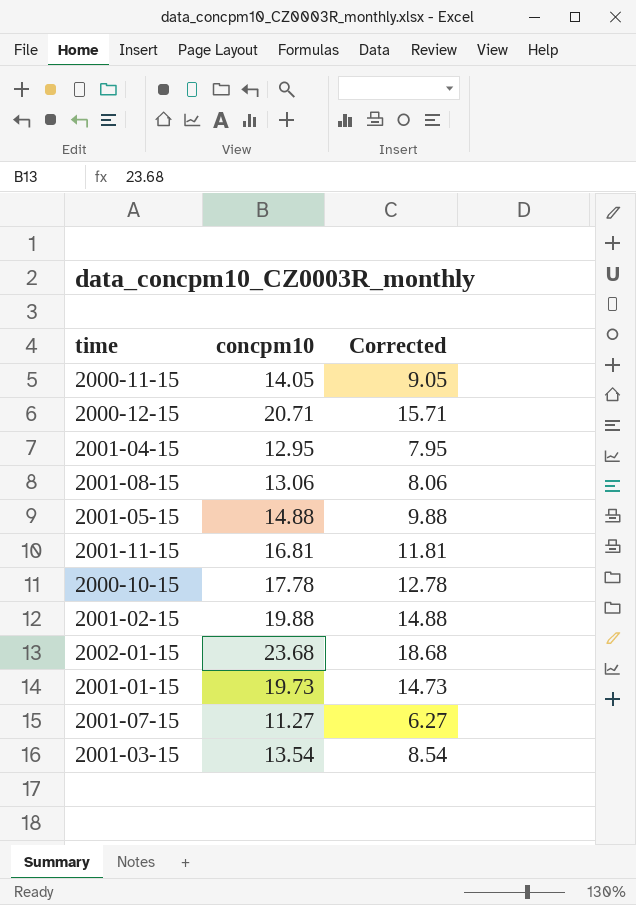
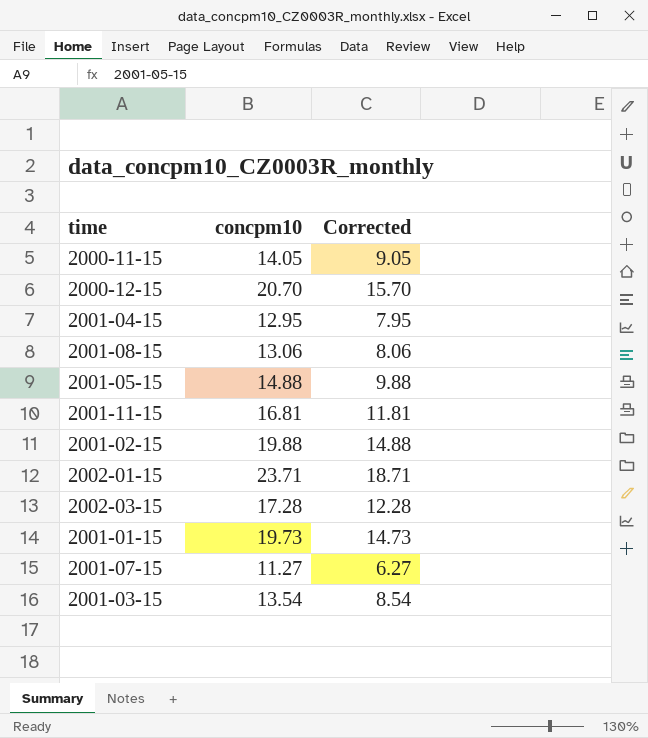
row 2000-10-15: 17.78 | 12.78 -> none
2000-12-15 | concpm10: 20.71 -> 20.70
2000-12-15 | Corrected: 15.71 -> 15.70
2002-01-15 | concpm10: 23.68 -> 23.71
2002-01-15 | Corrected: 18.68 -> 18.71
row 2002-03-15: none -> 17.28 | 12.28

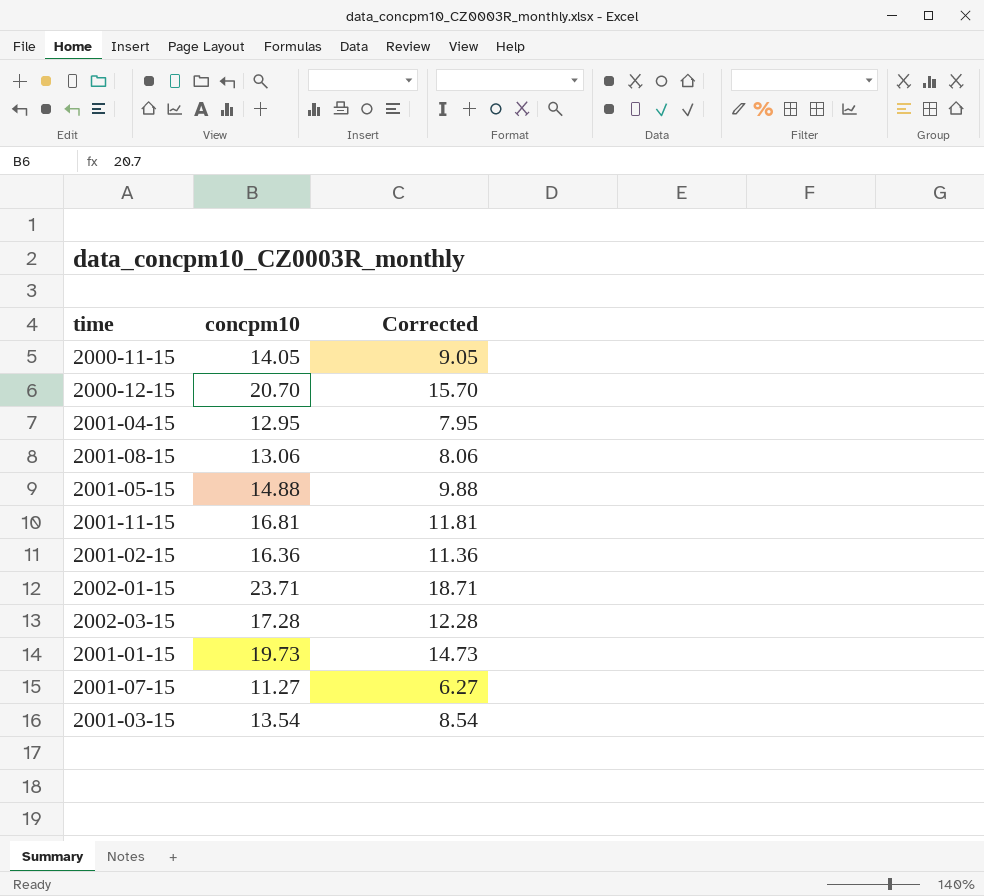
2001-02-15 | concpm10: 19.88 -> 16.36
2001-02-15 | Corrected: 14.88 -> 11.36

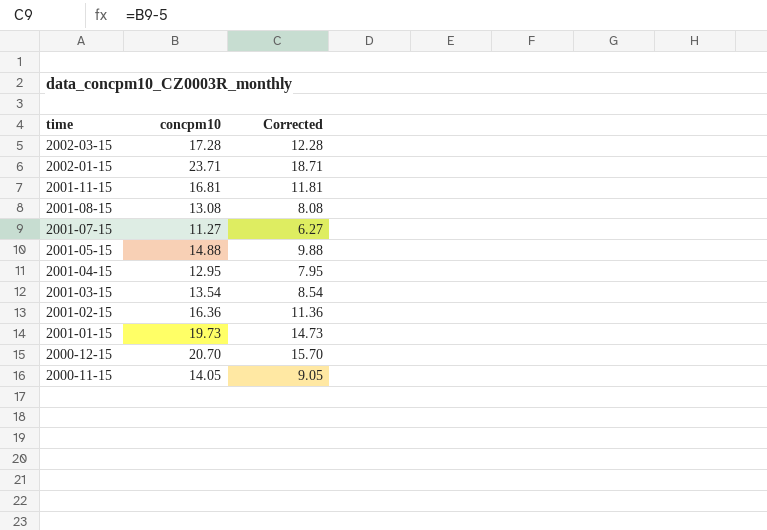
row order: none -> time descending
2001-08-15 | concpm10: 13.06 -> 13.08
2001-08-15 | Corrected: 8.06 -> 8.08

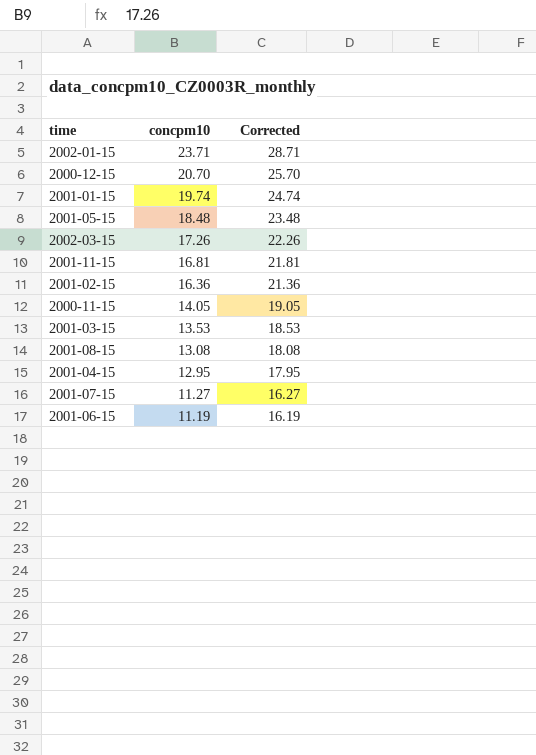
row order: time descending -> concpm10 descending
column Corrected | formula: [concpm10] - 5 -> [concpm10] + 5
2001-01-15 | concpm10: 19.73 -> 19.74
2001-05-15 | concpm10: 14.88 -> 18.48
2002-03-15 | concpm10: 17.28 -> 17.26
2001-03-15 | concpm10: 13.54 -> 13.53
row 2001-06-15: none -> 11.19 | 16.19

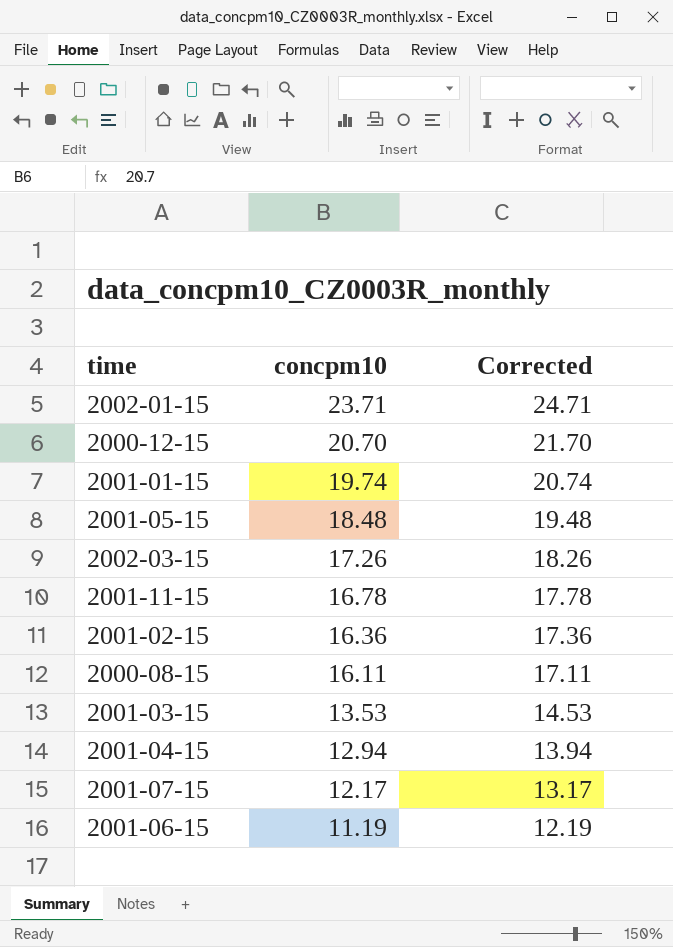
column Corrected | formula: [concpm10] + 5 -> [concpm10] + 1
row 2000-11-15: 14.05 | 19.05 -> none
row 2001-08-15: 13.08 | 18.08 -> none
2001-11-15 | concpm10: 16.81 -> 16.78
row 2000-08-15: none -> 16.11 | 17.11
2001-04-15 | concpm10: 12.95 -> 12.94
2001-07-15 | concpm10: 11.27 -> 12.17

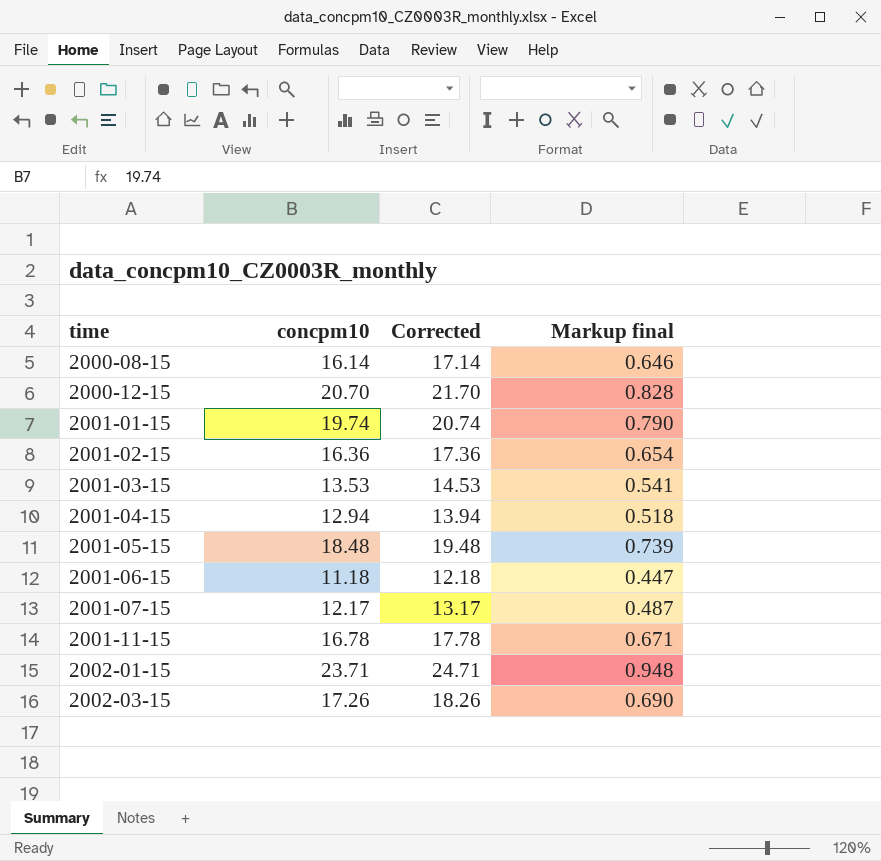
row order: concpm10 descending -> time ascending
column Markup final | formula: none -> [concpm10] * 0.04
2000-08-15 | concpm10: 16.11 -> 16.14
2000-08-15 | Corrected: 17.11 -> 17.14
2001-06-15 | concpm10: 11.19 -> 11.18
2001-06-15 | Corrected: 12.19 -> 12.18

